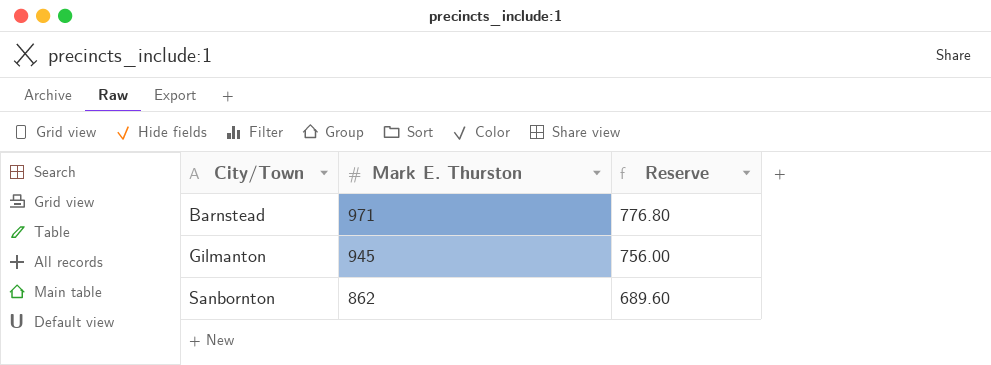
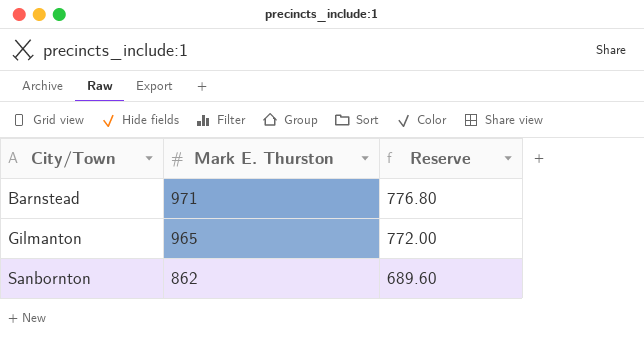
Gilmanton | Mark E. Thurston: 945 -> 965
Gilmanton | Reserve: 756.00 -> 772.00

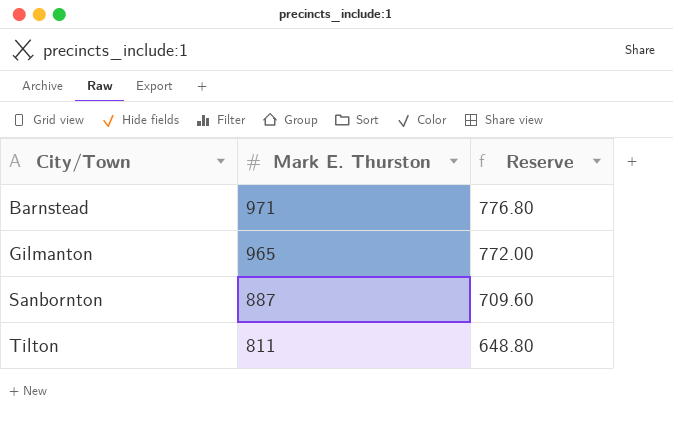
Sanbornton | Mark E. Thurston: 862 -> 887
Sanbornton | Reserve: 689.60 -> 709.60
row Tilton: none -> 811 | 648.80

